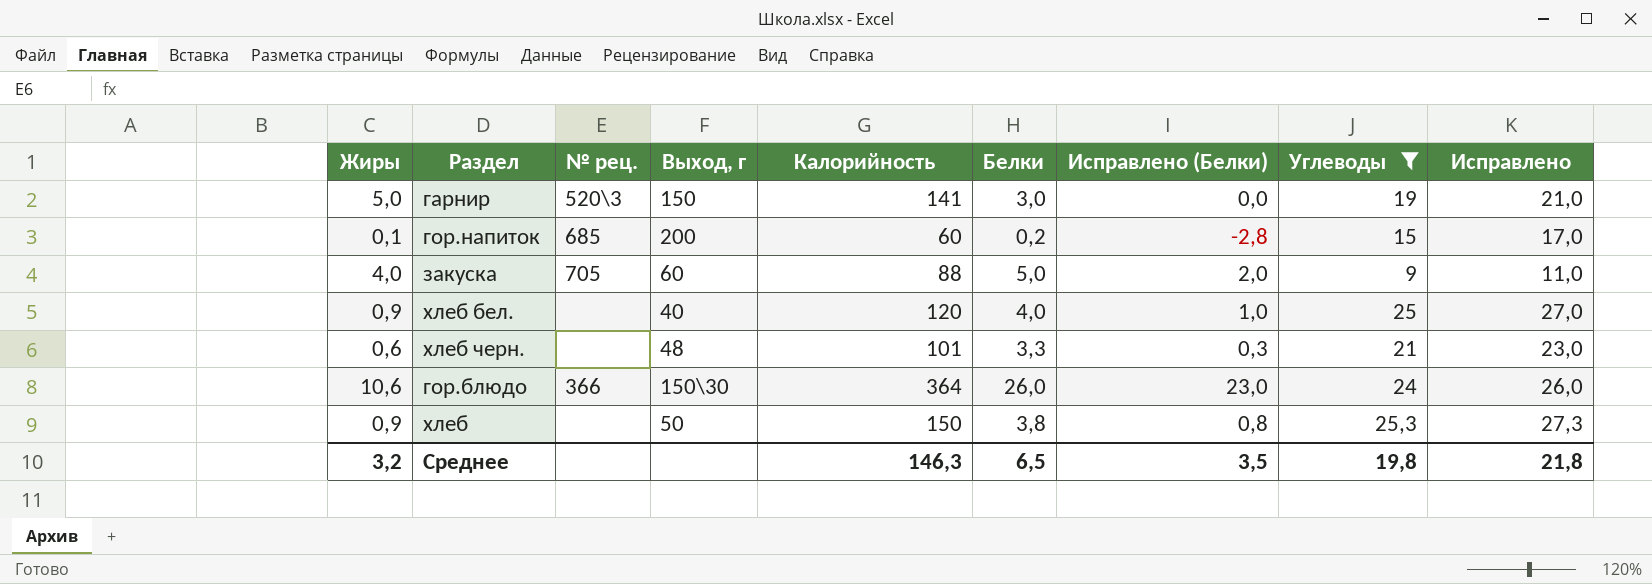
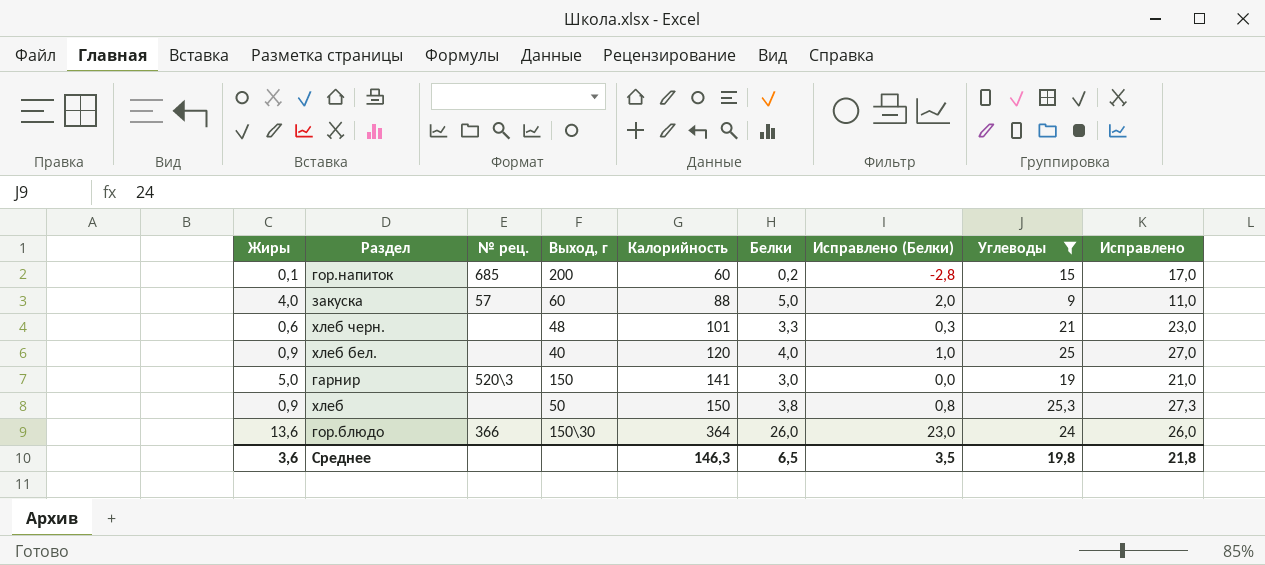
row order: none -> Калорийность ascending
закуска | № рец.: 705 -> 57
гор.блюдо | Жиры: 10,6 -> 13,6
Среднее | Жиры: 3,2 -> 3,6

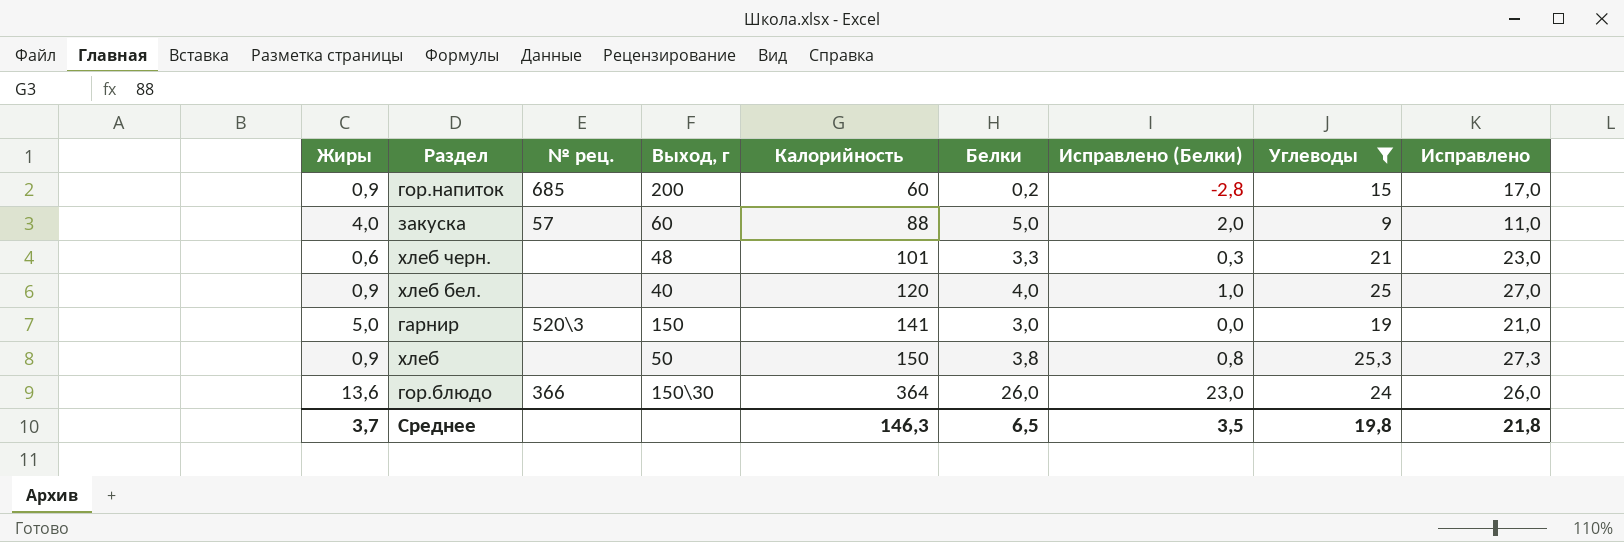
гор.напиток | Жиры: 0,1 -> 0,9
Среднее | Жиры: 3,6 -> 3,7

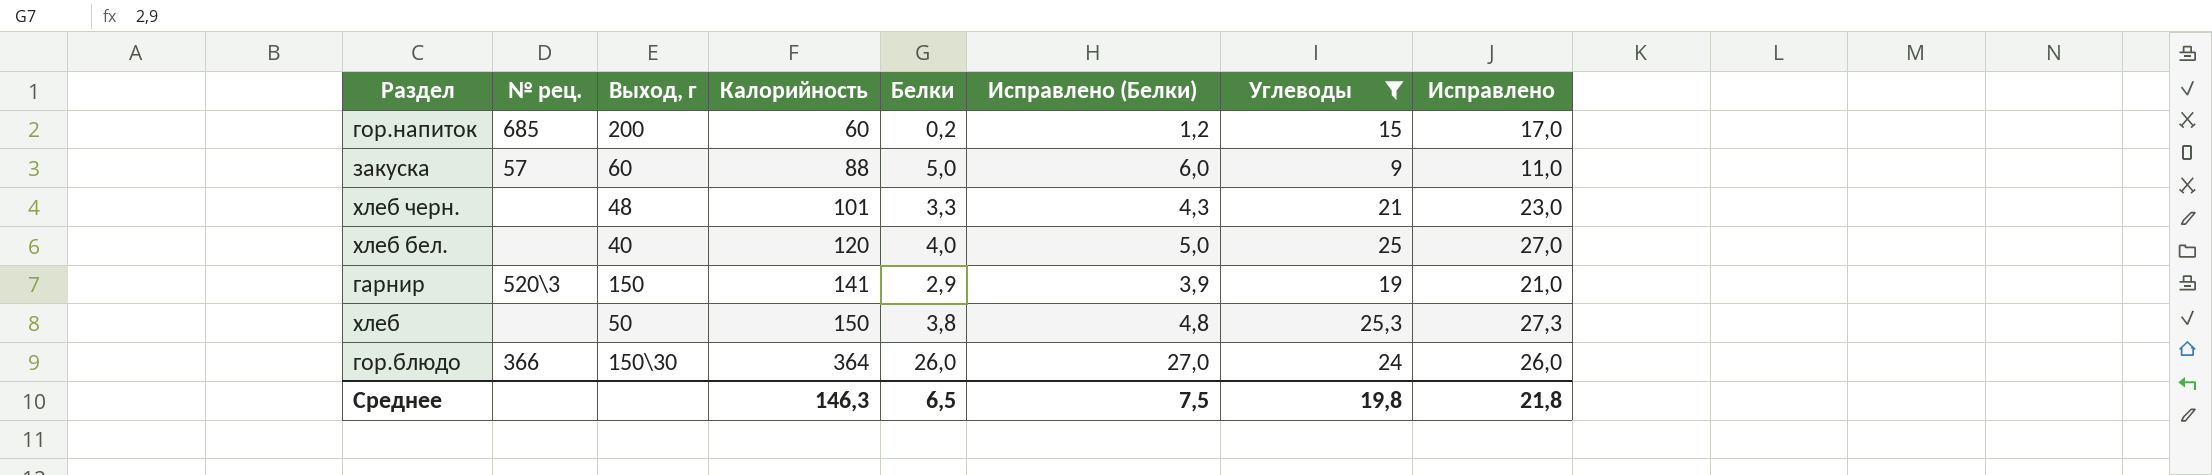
column Жиры | position: 1 -> none
column Исправлено (Белки) | formula: [Белки] - 3 -> [Белки] + 1
гарнир | Белки: 3,0 -> 2,9
Среднее | Исправлено (Белки): 3,5 -> 7,5

